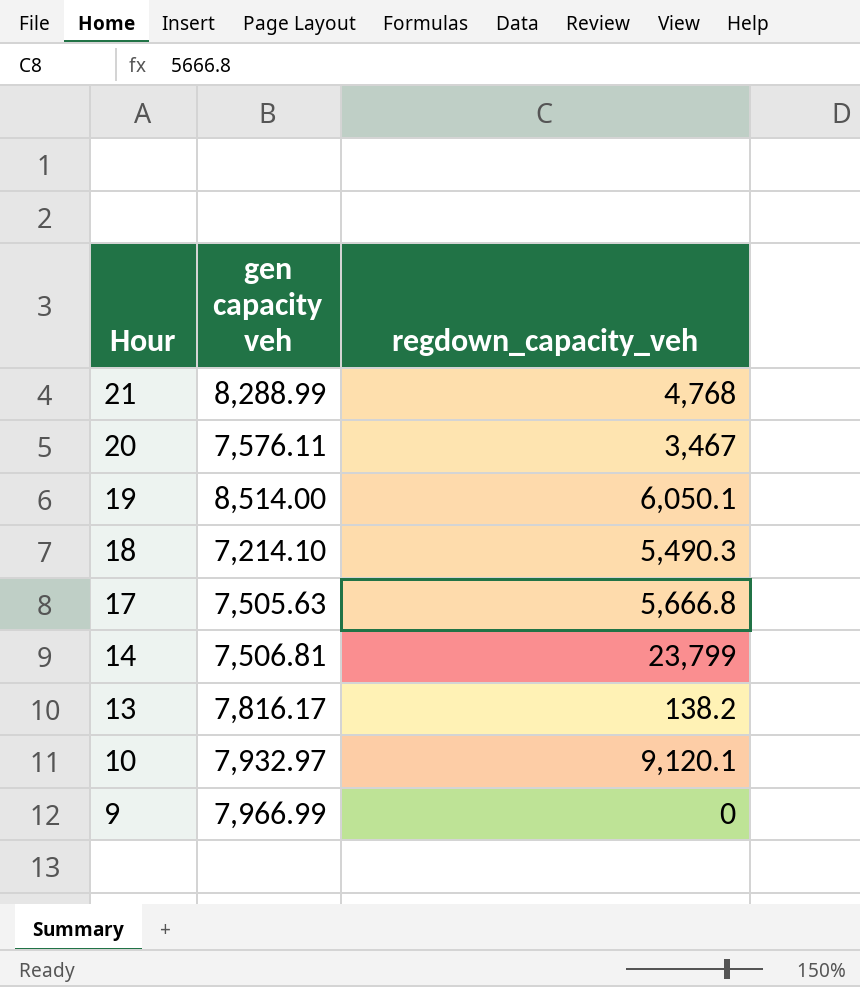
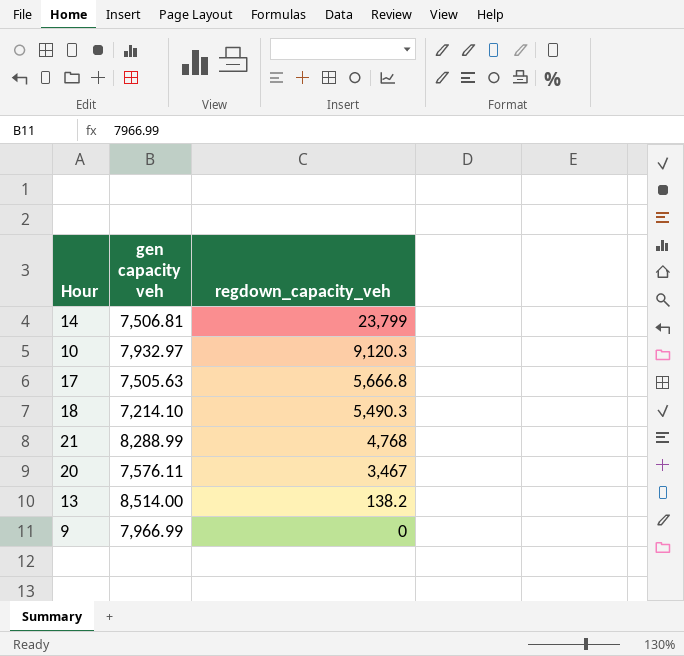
row order: Hour descending -> regdown_capacity_veh descending
row 19: 8,514.00 | 6,050.1 -> none
10 | regdown_capacity_veh: 9,120.1 -> 9,120.3
13 | gen capacity veh: 7,816.17 -> 8,514.00

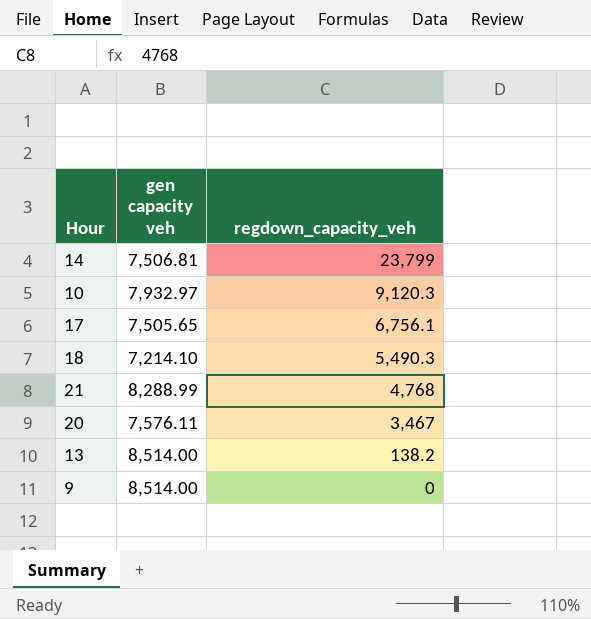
17 | gen capacity veh: 7,505.63 -> 7,505.65
17 | regdown_capacity_veh: 5,666.8 -> 6,756.1
9 | gen capacity veh: 7,966.99 -> 8,514.00

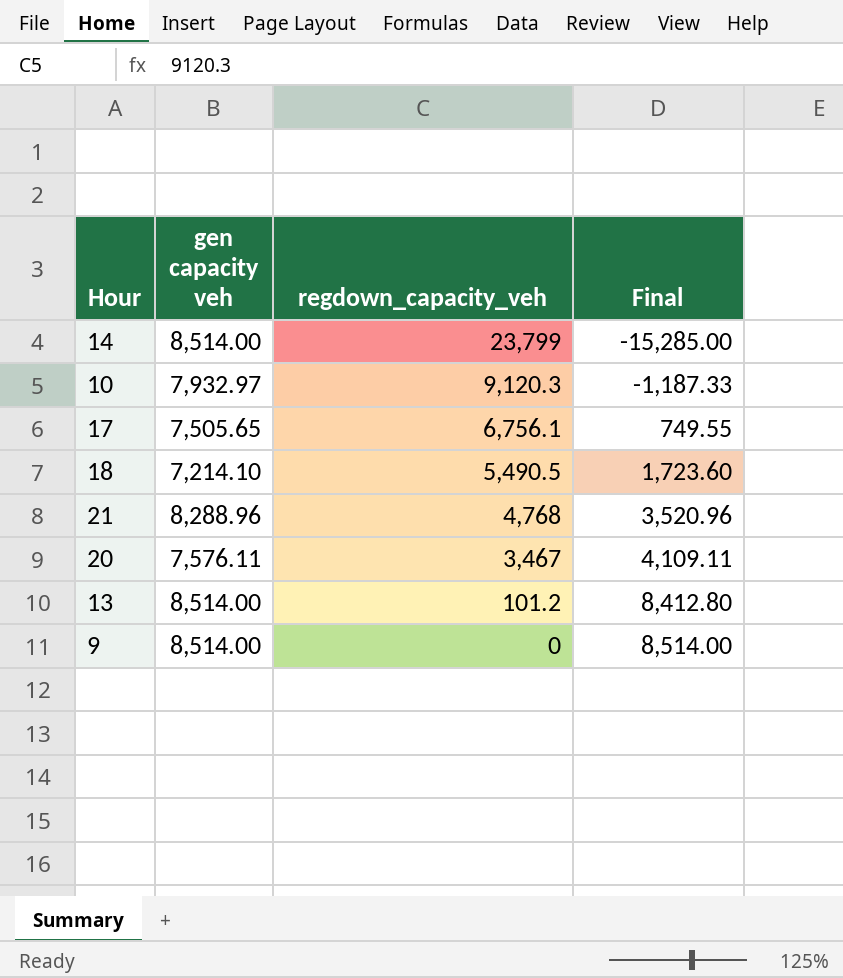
column Final | formula: none -> [gen capacity veh] - [regdown_capacity_veh]
14 | gen capacity veh: 7,506.81 -> 8,514.00
18 | regdown_capacity_veh: 5,490.3 -> 5,490.5
21 | gen capacity veh: 8,288.99 -> 8,288.96
13 | regdown_capacity_veh: 138.2 -> 101.2

